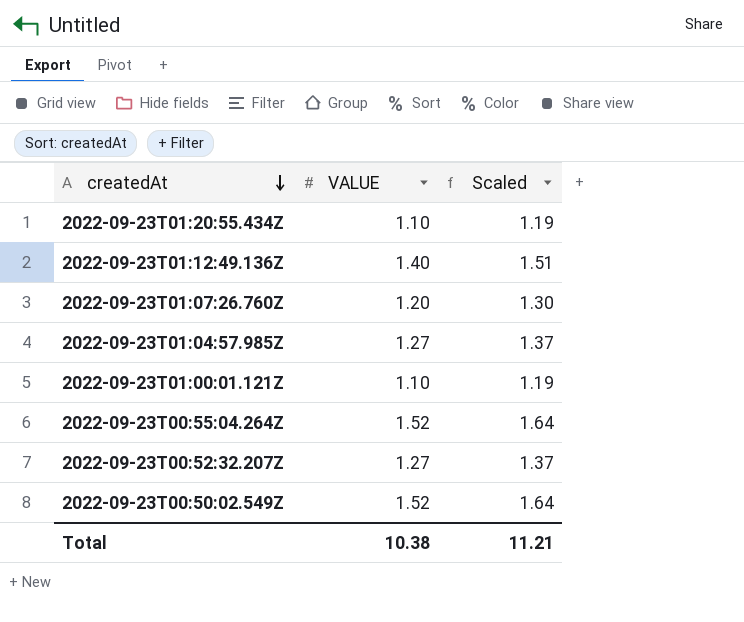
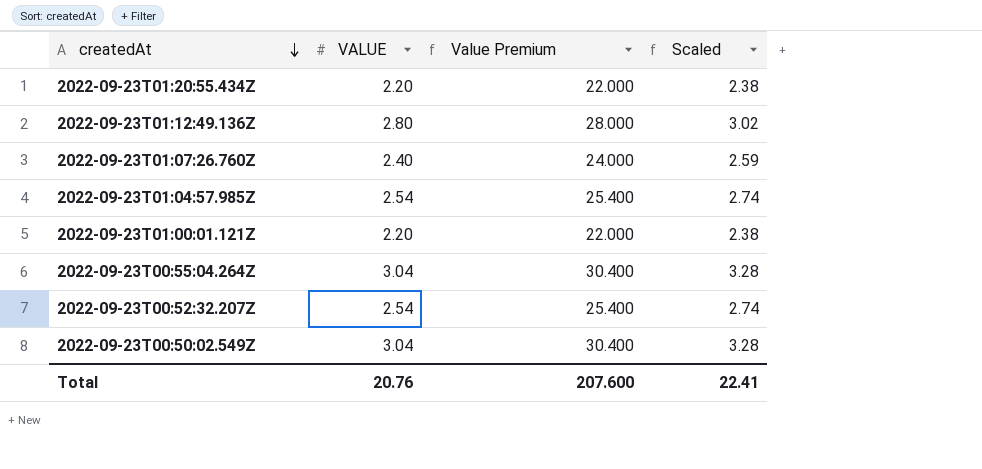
column Value Premium | formula: none -> [VALUE] * 10
2022-09-23T01:20:55.434Z | VALUE: 1.10 -> 2.20
2022-09-23T01:20:55.434Z | Scaled: 1.19 -> 2.38
2022-09-23T01:12:49.136Z | VALUE: 1.40 -> 2.80
2022-09-23T01:12:49.136Z | Scaled: 1.51 -> 3.02
2022-09-23T01:07:26.760Z | VALUE: 1.20 -> 2.40
2022-09-23T01:07:26.760Z | Scaled: 1.30 -> 2.59
2022-09-23T01:04:57.985Z | VALUE: 1.27 -> 2.54
2022-09-23T01:04:57.985Z | Scaled: 1.37 -> 2.74
2022-09-23T01:00:01.121Z | VALUE: 1.10 -> 2.20
2022-09-23T01:00:01.121Z | Scaled: 1.19 -> 2.38
2022-09-23T00:55:04.264Z | VALUE: 1.52 -> 3.04
2022-09-23T00:55:04.264Z | Scaled: 1.64 -> 3.28
2022-09-23T00:52:32.207Z | VALUE: 1.27 -> 2.54
2022-09-23T00:52:32.207Z | Scaled: 1.37 -> 2.74
2022-09-23T00:50:02.549Z | VALUE: 1.52 -> 3.04
2022-09-23T00:50:02.549Z | Scaled: 1.64 -> 3.28
Total | VALUE: 10.38 -> 20.76
Total | Scaled: 11.21 -> 22.41

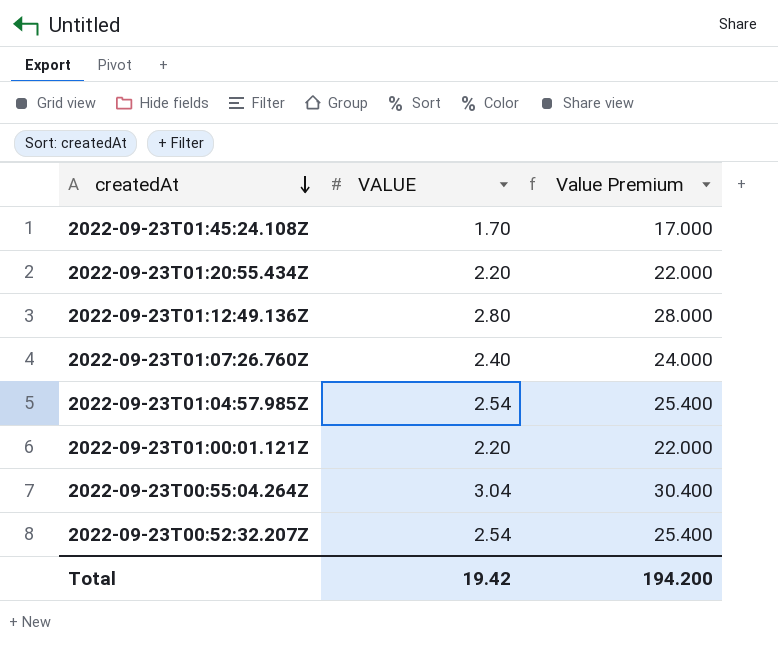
column Scaled | formula: [VALUE] * 1.08 -> none
row 2022-09-23T00:50:02.549Z: 3.04 | 30.400 | 3.28 -> none
row 2022-09-23T01:45:24.108Z: none -> 1.70 | 17.000
Total | VALUE: 20.76 -> 19.42
Total | Value Premium: 207.600 -> 194.200

